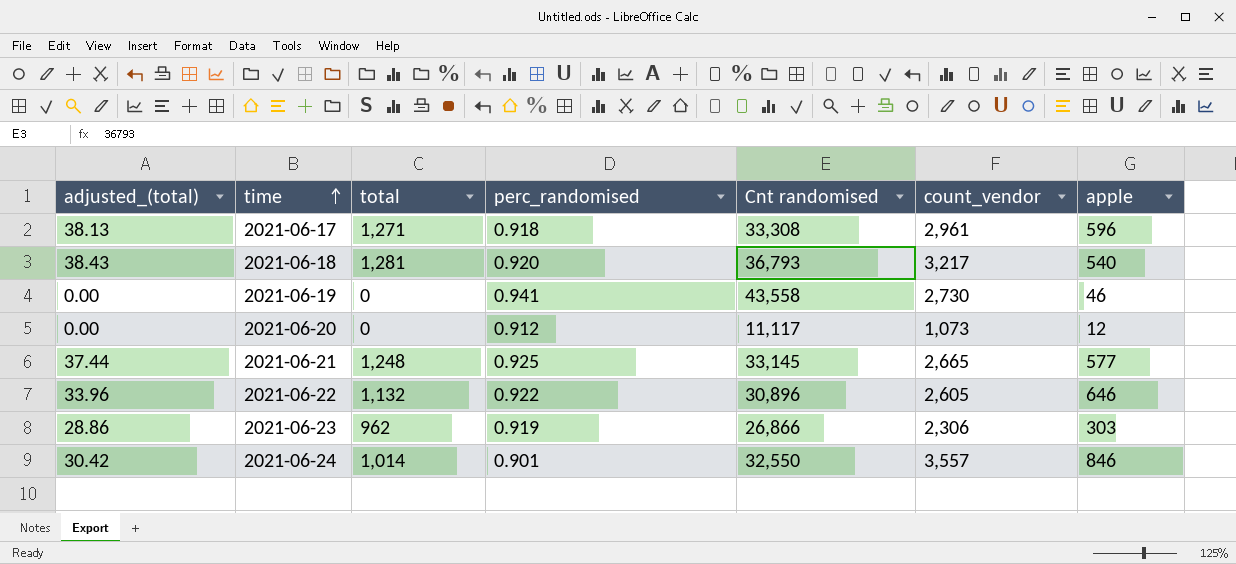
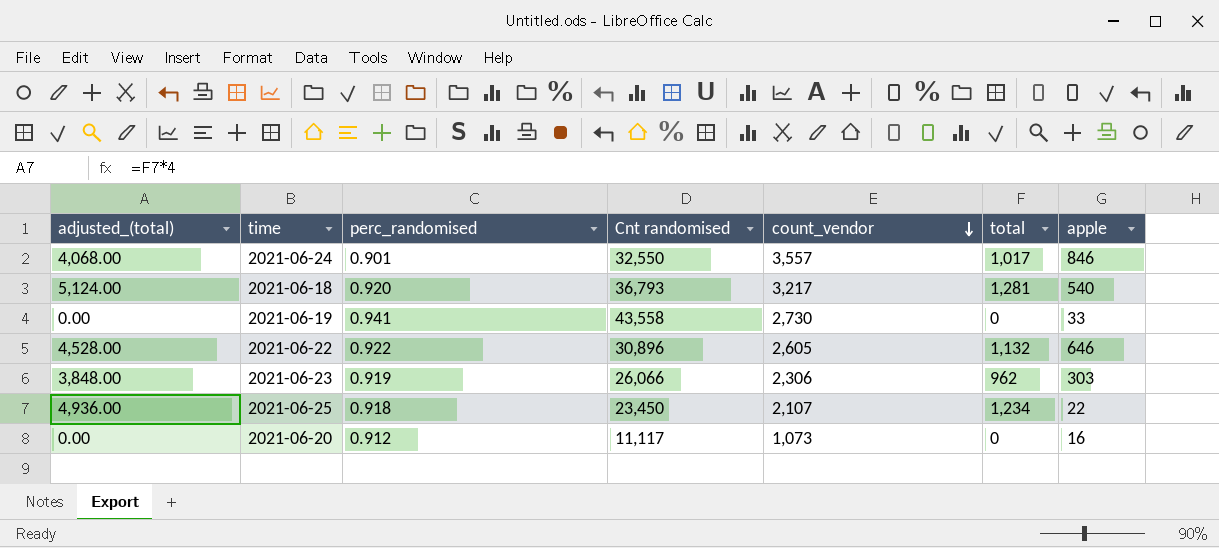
row order: time ascending -> count_vendor descending
column adjusted_(total) | formula: [total] * 0.03 -> [total] * 4
column total | position: 3 -> 6
row 2021-06-17: 38.13 | 1,271 | 0.918 | 33,308 | 2,961 | 596 -> none
row 2021-06-21: 37.44 | 1,248 | 0.925 | 33,145 | 2,665 | 577 -> none
2021-06-24 | total: 1,014 -> 1,017
2021-06-19 | apple: 46 -> 33
2021-06-23 | Cnt randomised: 26,866 -> 26,066
row 2021-06-25: none -> 4,936.00 | 0.918 | 23,450 | 2,107 | 1,234 | 22
2021-06-20 | apple: 12 -> 16

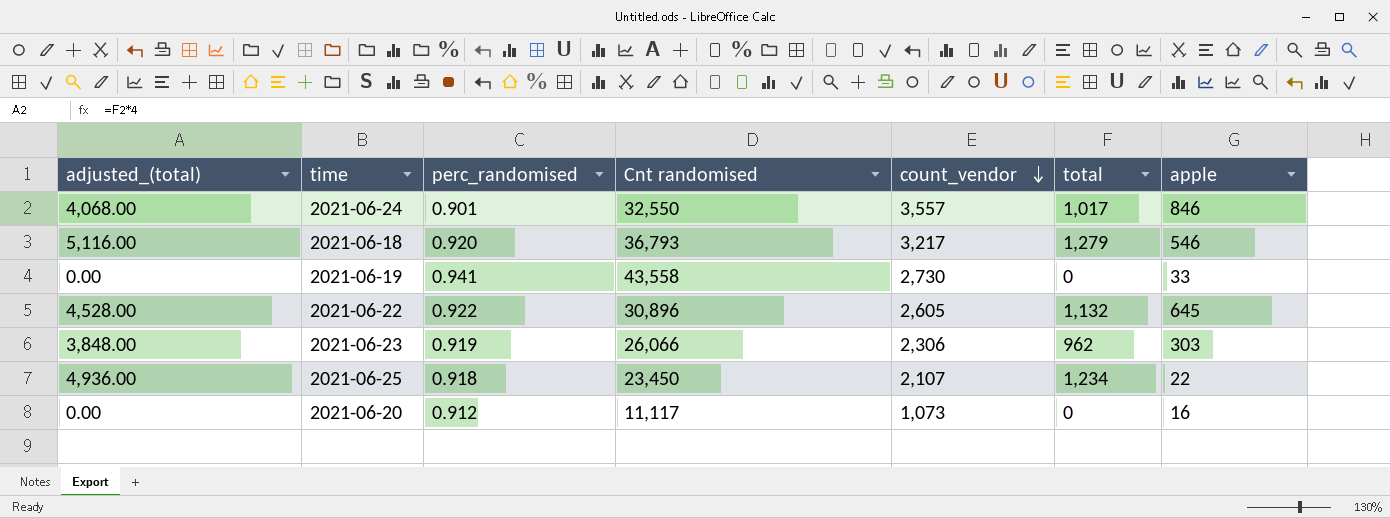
2021-06-18 | adjusted_(total): 5,124.00 -> 5,116.00
2021-06-18 | total: 1,281 -> 1,279
2021-06-18 | apple: 540 -> 546
2021-06-22 | apple: 646 -> 645

